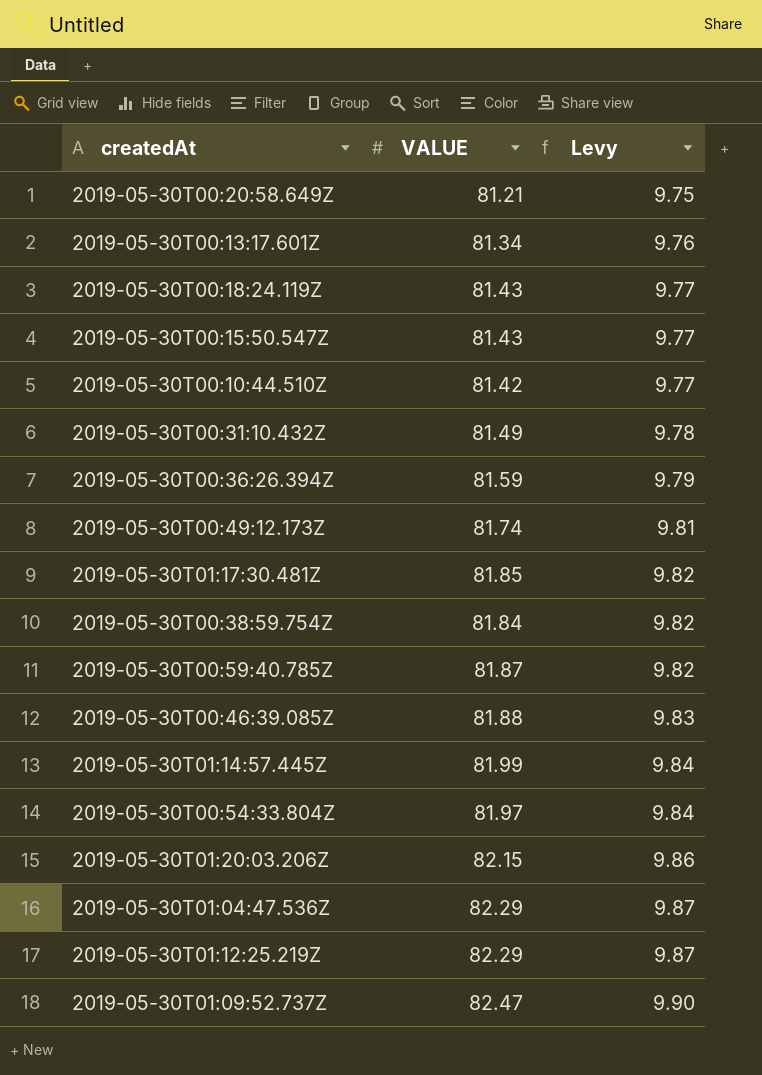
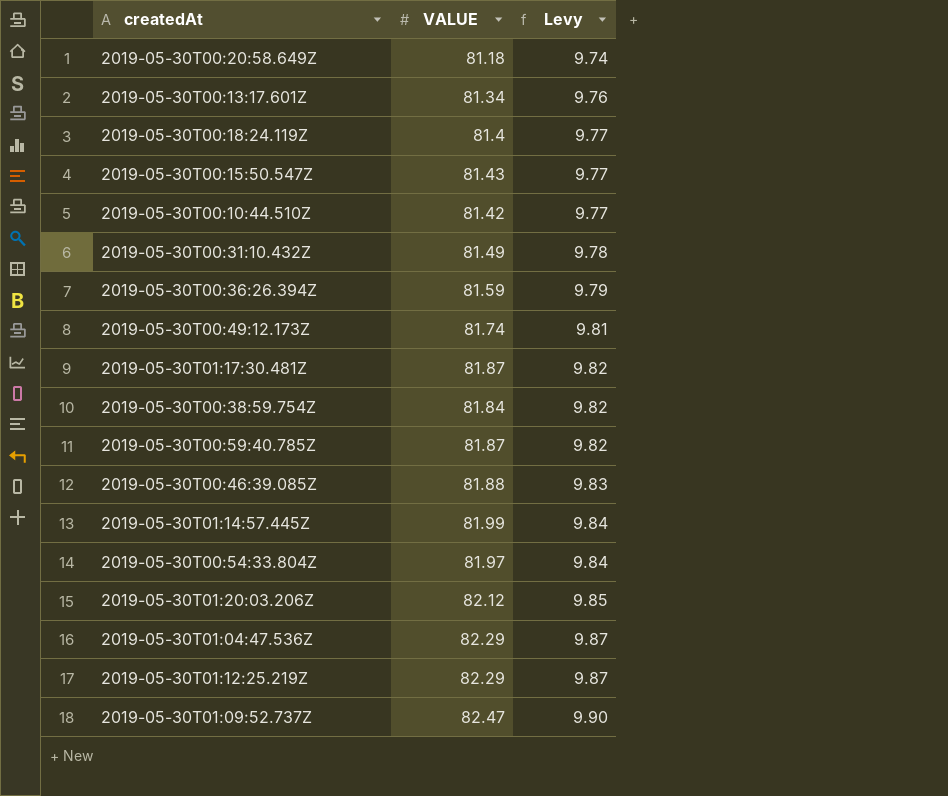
2019-05-30T00:20:58.649Z | VALUE: 81.21 -> 81.18
2019-05-30T00:20:58.649Z | Levy: 9.75 -> 9.74
2019-05-30T00:18:24.119Z | VALUE: 81.43 -> 81.4
2019-05-30T01:17:30.481Z | VALUE: 81.85 -> 81.87
2019-05-30T01:20:03.206Z | VALUE: 82.15 -> 82.12
2019-05-30T01:20:03.206Z | Levy: 9.86 -> 9.85

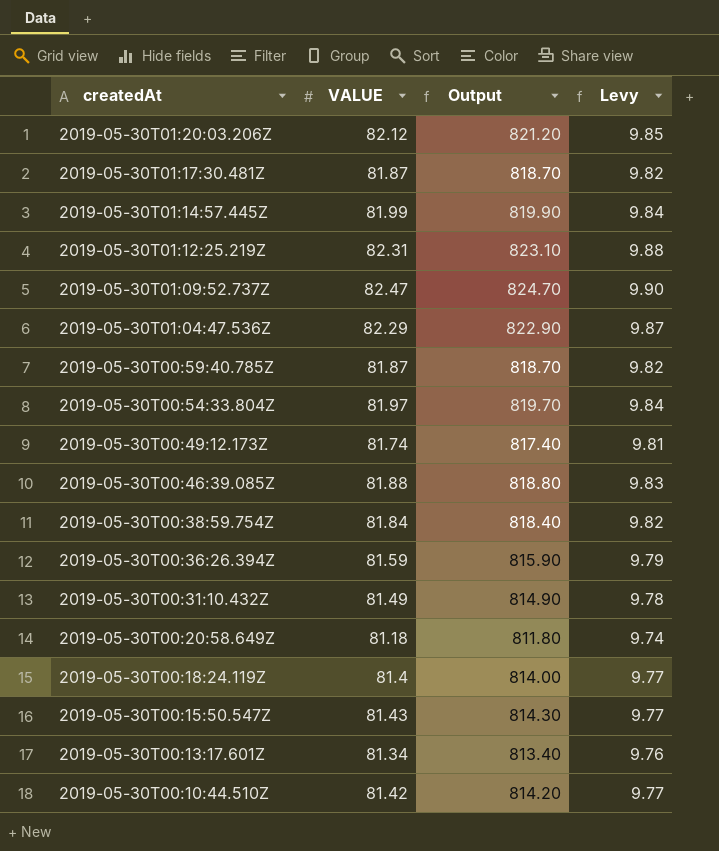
row order: Levy ascending -> createdAt descending
column Output | formula: none -> [VALUE] * 10
2019-05-30T01:12:25.219Z | VALUE: 82.29 -> 82.31
2019-05-30T01:12:25.219Z | Levy: 9.87 -> 9.88

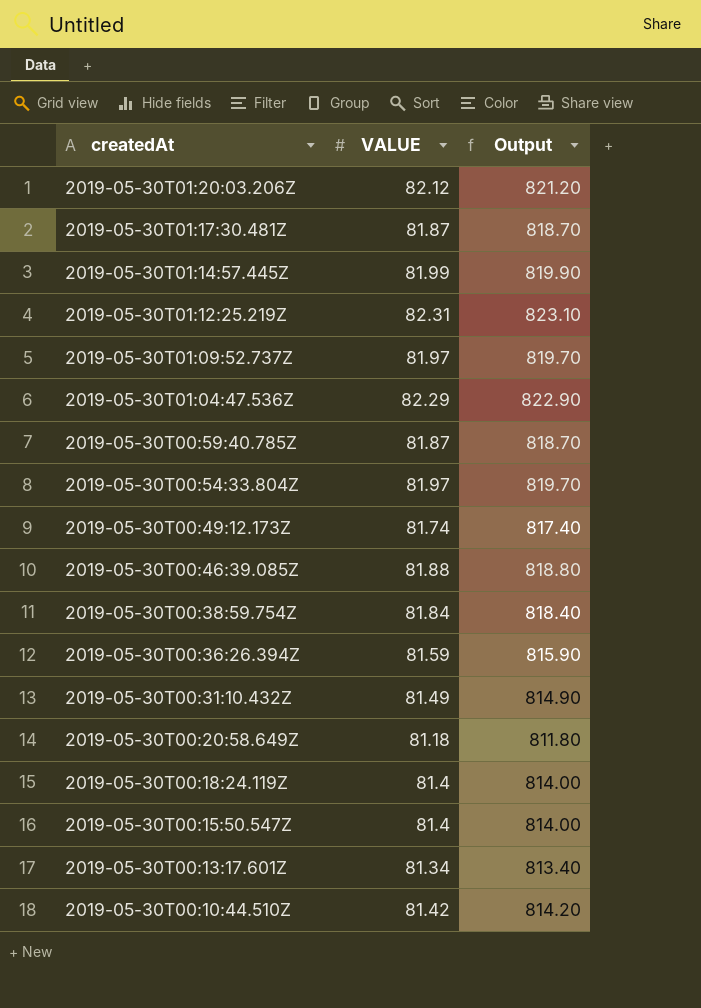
column Levy | formula: [VALUE] * 0.12 -> none
2019-05-30T01:09:52.737Z | VALUE: 82.47 -> 81.97
2019-05-30T01:09:52.737Z | Output: 824.70 -> 819.70
2019-05-30T00:15:50.547Z | VALUE: 81.43 -> 81.4
2019-05-30T00:15:50.547Z | Output: 814.30 -> 814.00

